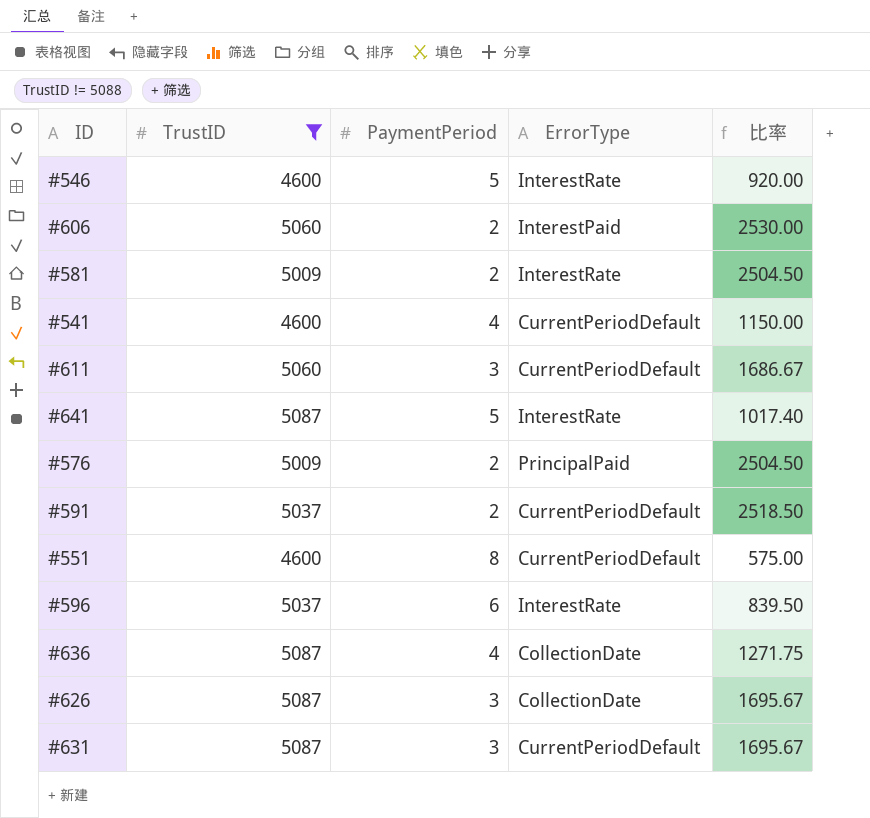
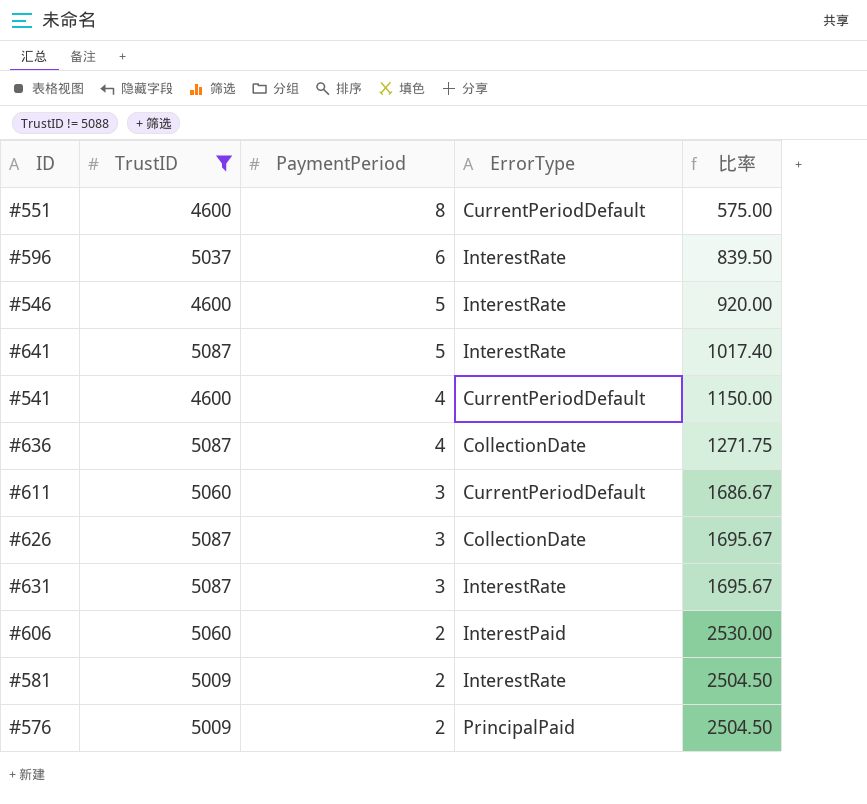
row order: none -> PaymentPeriod descending
row #591: 5037 | 2 | CurrentPeriodDefault | 2518.50 -> none
#631 | ErrorType: CurrentPeriodDefault -> InterestRate

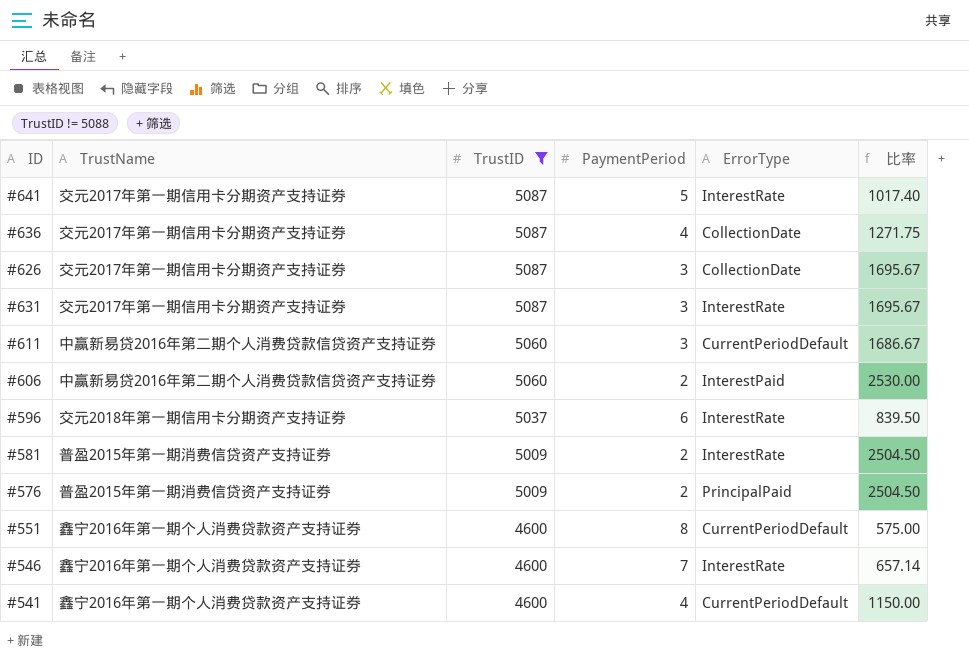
row order: PaymentPeriod descending -> TrustID descending
column TrustName | position: none -> 2
#546 | PaymentPeriod: 5 -> 7
#546 | 比率: 920.00 -> 657.14

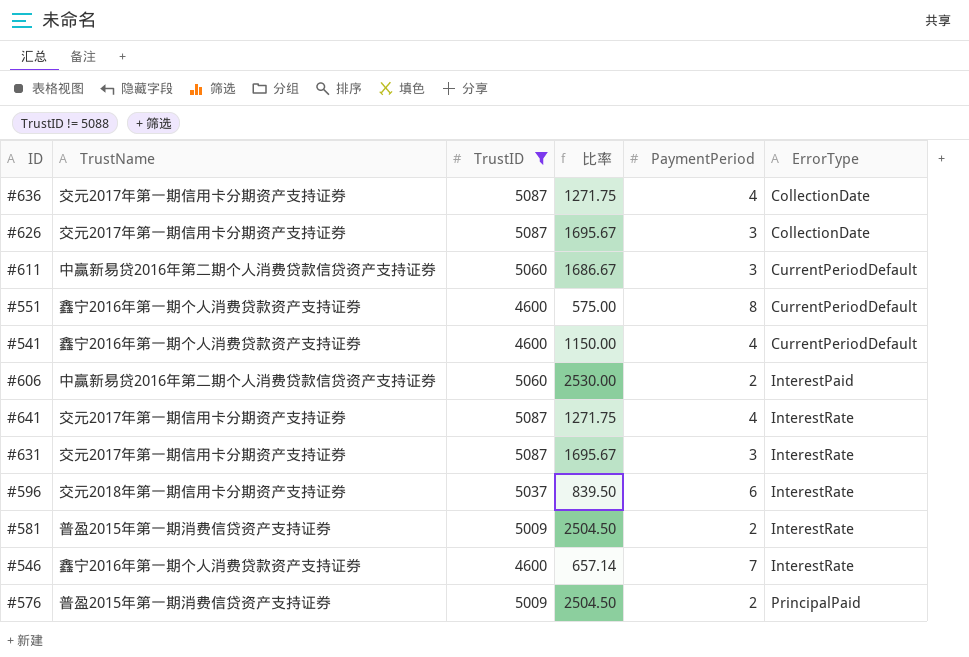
row order: TrustID descending -> ErrorType ascending
column 比率 | position: 6 -> 4
#641 | 比率: 1017.40 -> 1271.75
#641 | PaymentPeriod: 5 -> 4

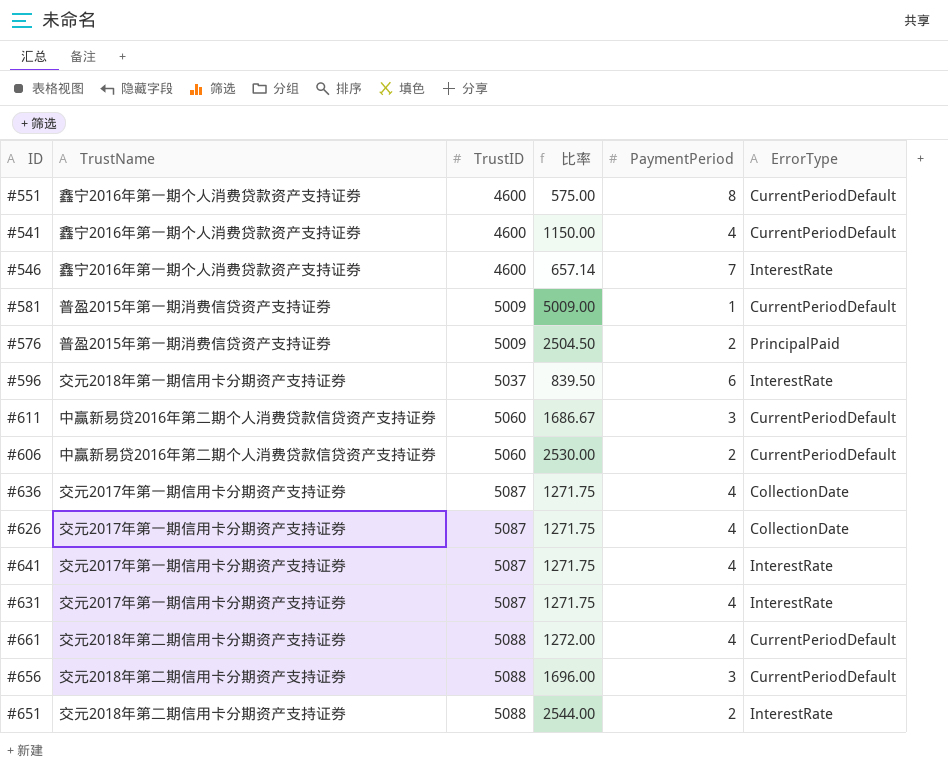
filter: TrustID != 5088 -> none
row order: ErrorType ascending -> TrustID ascending
#581 | 比率: 2504.50 -> 5009.00
#581 | PaymentPeriod: 2 -> 1
#581 | ErrorType: InterestRate -> CurrentPeriodDefault
#606 | ErrorType: InterestPaid -> CurrentPeriodDefault
#626 | 比率: 1695.67 -> 1271.75
#626 | PaymentPeriod: 3 -> 4
#631 | 比率: 1695.67 -> 1271.75
#631 | PaymentPeriod: 3 -> 4

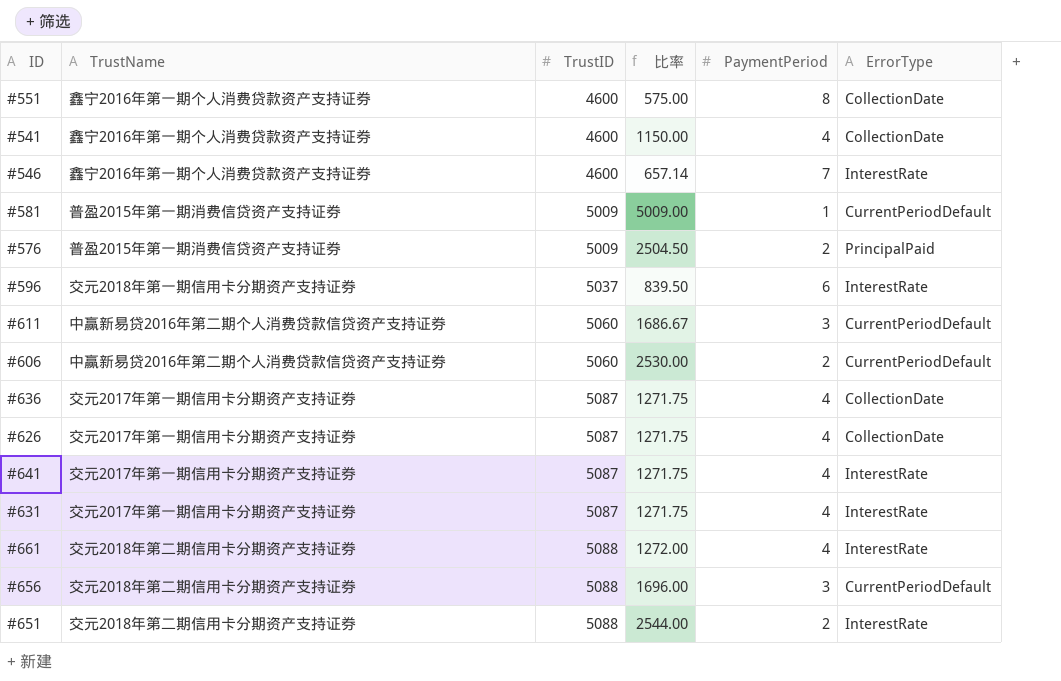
#551 | ErrorType: CurrentPeriodDefault -> CollectionDate
#541 | ErrorType: CurrentPeriodDefault -> CollectionDate
#661 | ErrorType: CurrentPeriodDefault -> InterestRate

